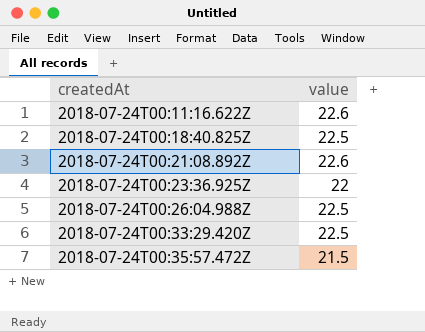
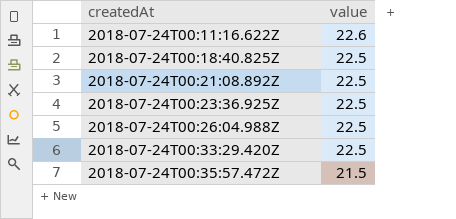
2018-07-24T00:21:08.892Z | value: 22.6 -> 22.5
2018-07-24T00:23:36.925Z | value: 22 -> 22.5

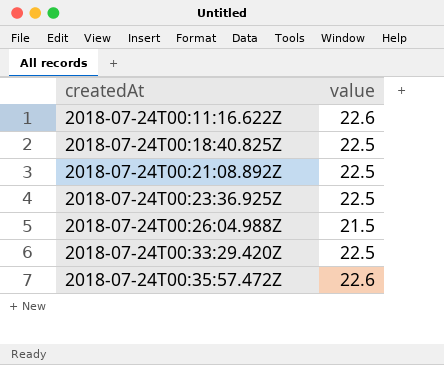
2018-07-24T00:26:04.988Z | value: 22.5 -> 21.5
2018-07-24T00:35:57.472Z | value: 21.5 -> 22.6

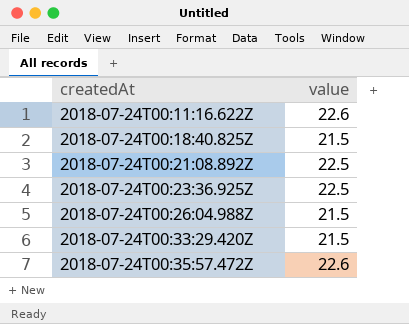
2018-07-24T00:18:40.825Z | value: 22.5 -> 21.5
2018-07-24T00:33:29.420Z | value: 22.5 -> 21.5

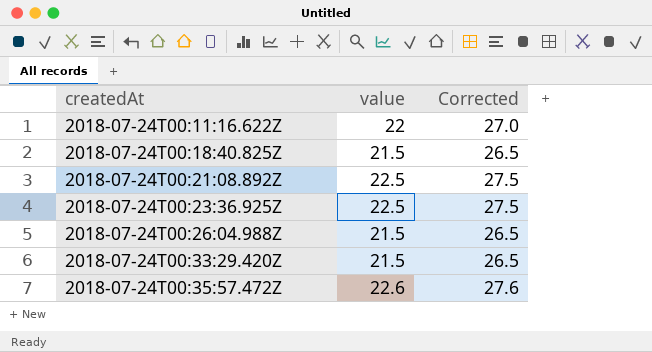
column Corrected | formula: none -> [value] + 5
2018-07-24T00:11:16.622Z | value: 22.6 -> 22

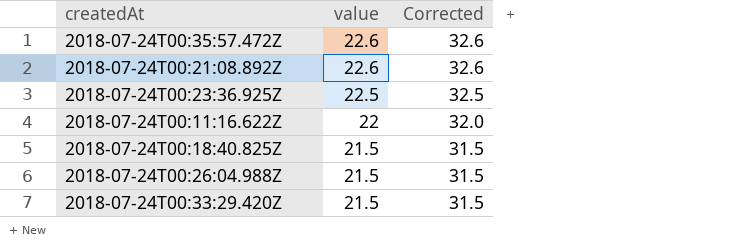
row order: createdAt ascending -> value descending
column Corrected | formula: [value] + 5 -> [value] + 10
2018-07-24T00:21:08.892Z | value: 22.5 -> 22.6

